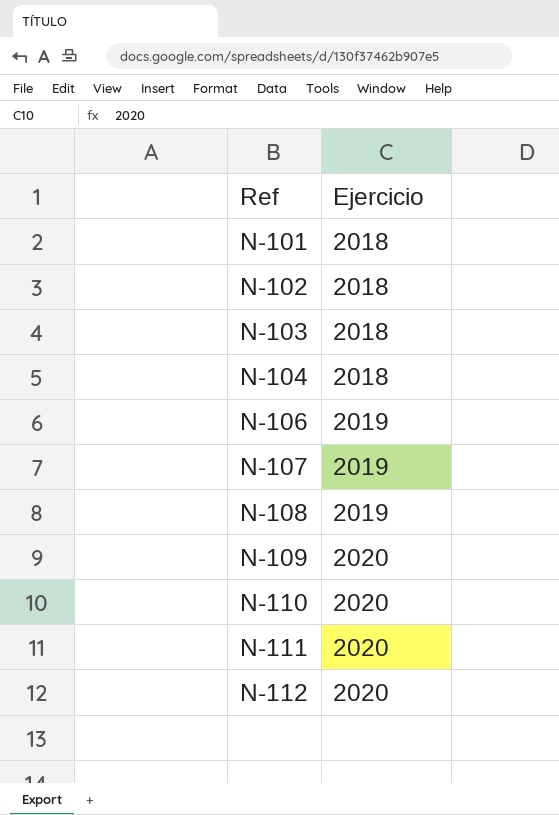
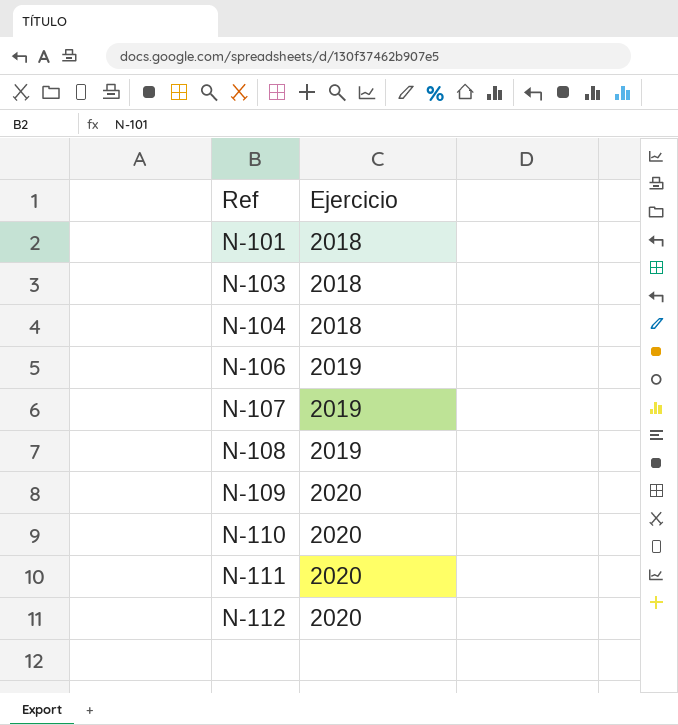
row N-102: 2018 -> none

